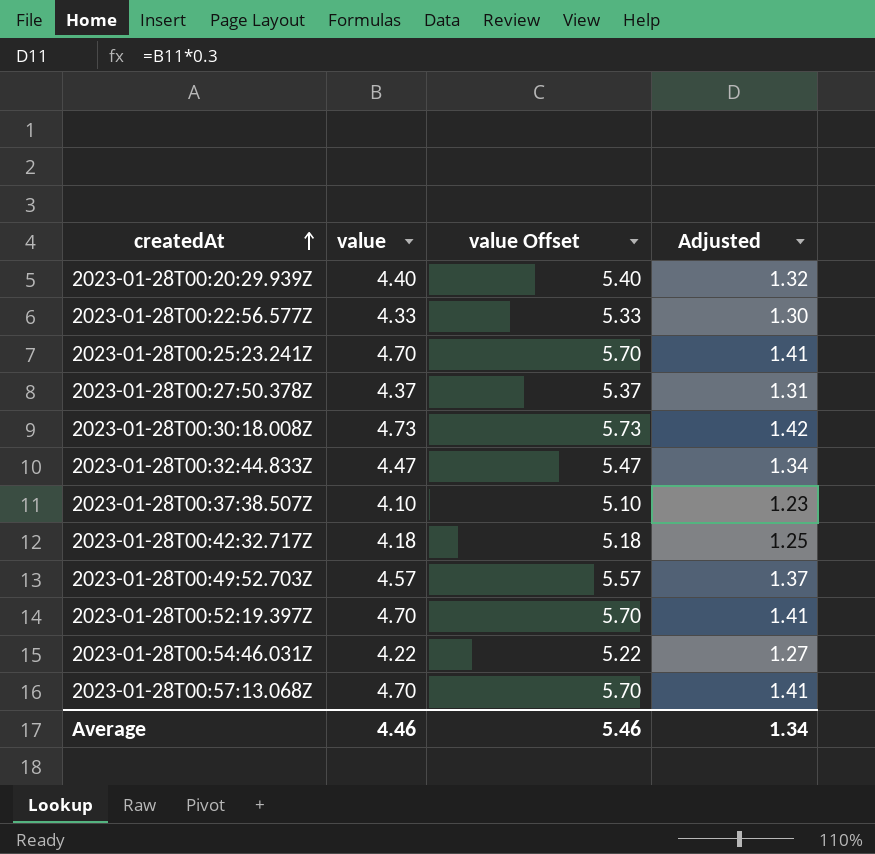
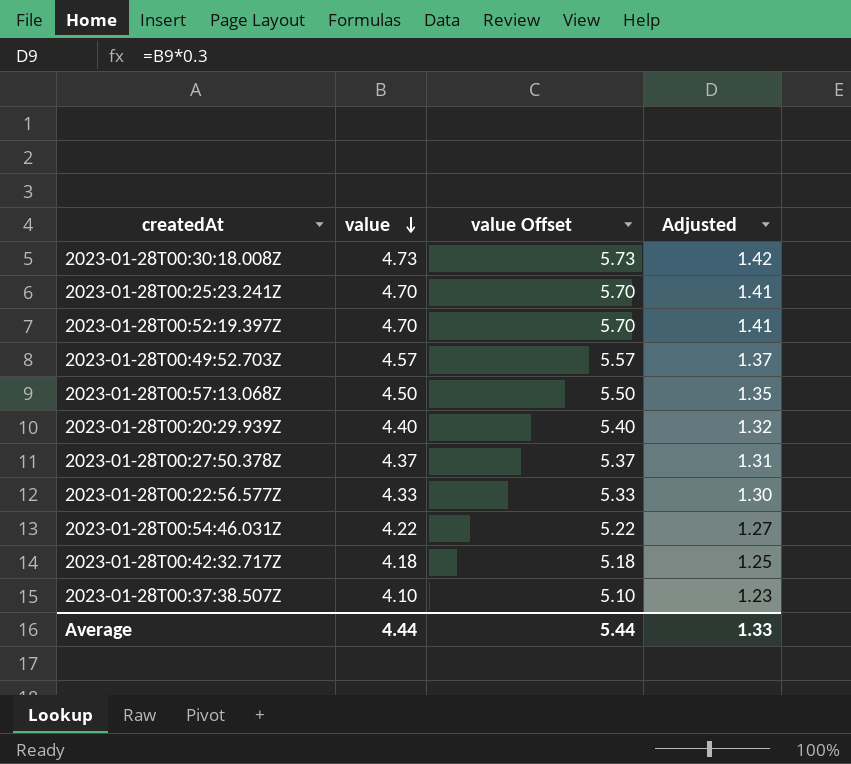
row order: createdAt ascending -> value descending
row 2023-01-28T00:32:44.833Z: 4.47 | 5.47 | 1.34 -> none
2023-01-28T00:57:13.068Z | value: 4.70 -> 4.50
2023-01-28T00:57:13.068Z | value Offset: 5.70 -> 5.50
2023-01-28T00:57:13.068Z | Adjusted: 1.41 -> 1.35
Average | value: 4.46 -> 4.44
Average | value Offset: 5.46 -> 5.44
Average | Adjusted: 1.34 -> 1.33

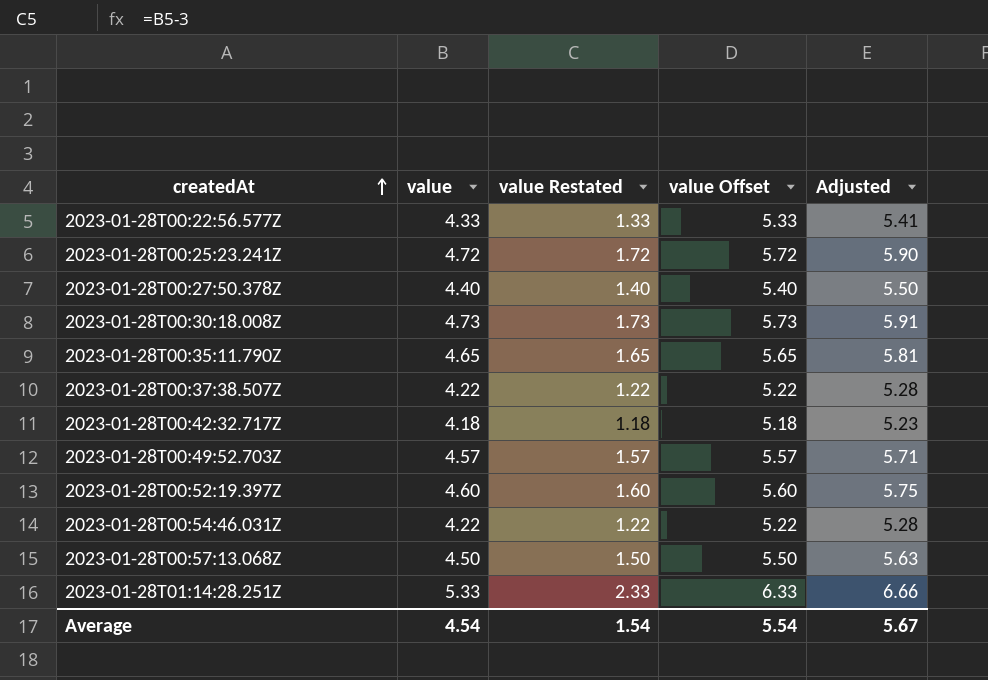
row order: value descending -> createdAt ascending
column value Restated | formula: none -> [value] - 3
column Adjusted | formula: [value] * 0.3 -> [value] * 1.25
row 2023-01-28T00:20:29.939Z: 4.40 | 5.40 | 1.32 -> none
2023-01-28T00:25:23.241Z | value: 4.70 -> 4.72
2023-01-28T00:25:23.241Z | value Offset: 5.70 -> 5.72
2023-01-28T00:27:50.378Z | value: 4.37 -> 4.40
2023-01-28T00:27:50.378Z | value Offset: 5.37 -> 5.40
row 2023-01-28T00:35:11.790Z: none -> 4.65 | 1.65 | 5.65 | 5.81
2023-01-28T00:37:38.507Z | value: 4.10 -> 4.22
2023-01-28T00:37:38.507Z | value Offset: 5.10 -> 5.22
2023-01-28T00:52:19.397Z | value: 4.70 -> 4.60
2023-01-28T00:52:19.397Z | value Offset: 5.70 -> 5.60
row 2023-01-28T01:14:28.251Z: none -> 5.33 | 2.33 | 6.33 | 6.66
Average | value: 4.44 -> 4.54
Average | value Offset: 5.44 -> 5.54
Average | Adjusted: 1.33 -> 5.67

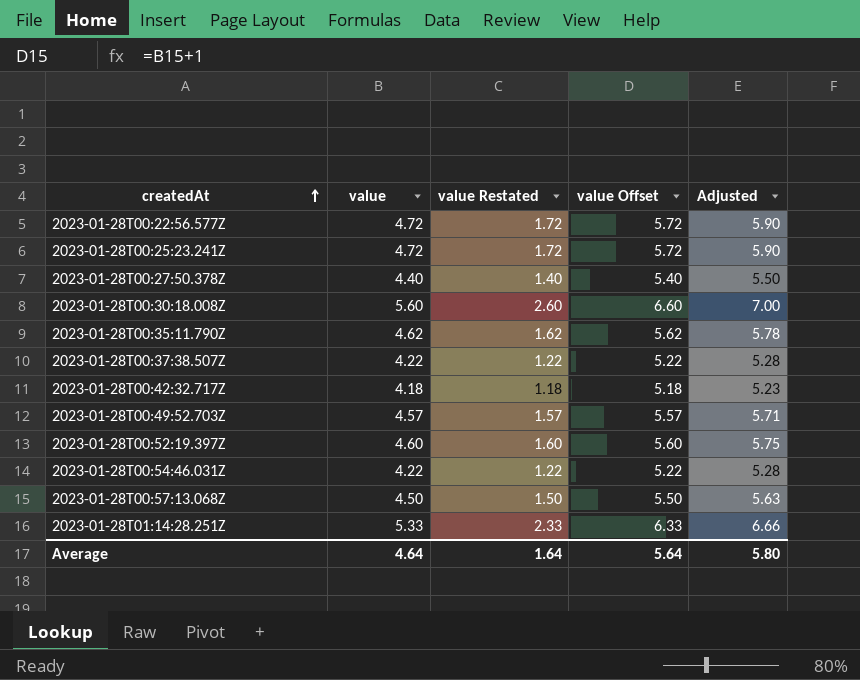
2023-01-28T00:22:56.577Z | value: 4.33 -> 4.72
2023-01-28T00:22:56.577Z | value Restated: 1.33 -> 1.72
2023-01-28T00:22:56.577Z | value Offset: 5.33 -> 5.72
2023-01-28T00:22:56.577Z | Adjusted: 5.41 -> 5.90
2023-01-28T00:30:18.008Z | value: 4.73 -> 5.60
2023-01-28T00:30:18.008Z | value Restated: 1.73 -> 2.60
2023-01-28T00:30:18.008Z | value Offset: 5.73 -> 6.60
2023-01-28T00:30:18.008Z | Adjusted: 5.91 -> 7.00
2023-01-28T00:35:11.790Z | value: 4.65 -> 4.62
2023-01-28T00:35:11.790Z | value Restated: 1.65 -> 1.62
2023-01-28T00:35:11.790Z | value Offset: 5.65 -> 5.62
2023-01-28T00:35:11.790Z | Adjusted: 5.81 -> 5.78
Average | value: 4.54 -> 4.64
Average | value Restated: 1.54 -> 1.64
Average | value Offset: 5.54 -> 5.64
Average | Adjusted: 5.67 -> 5.80

